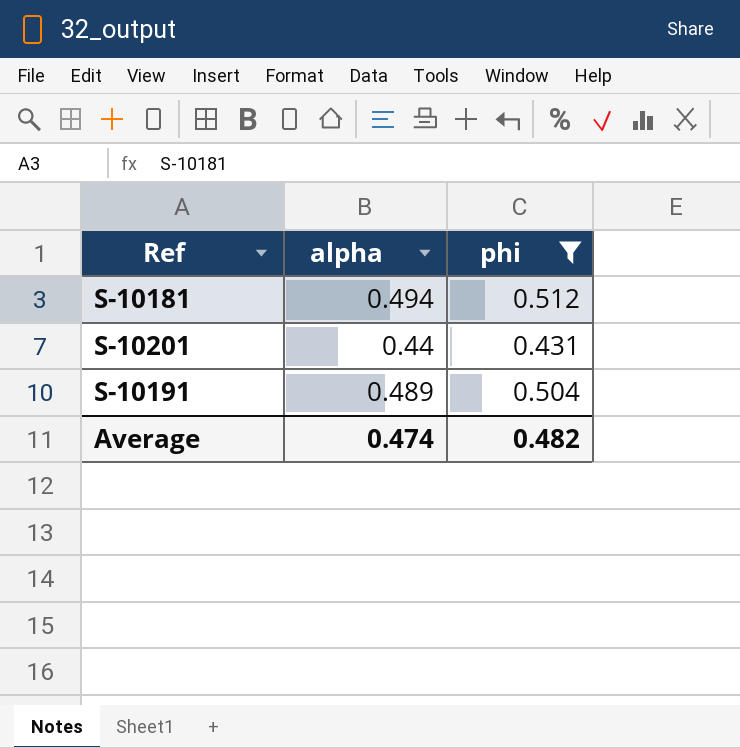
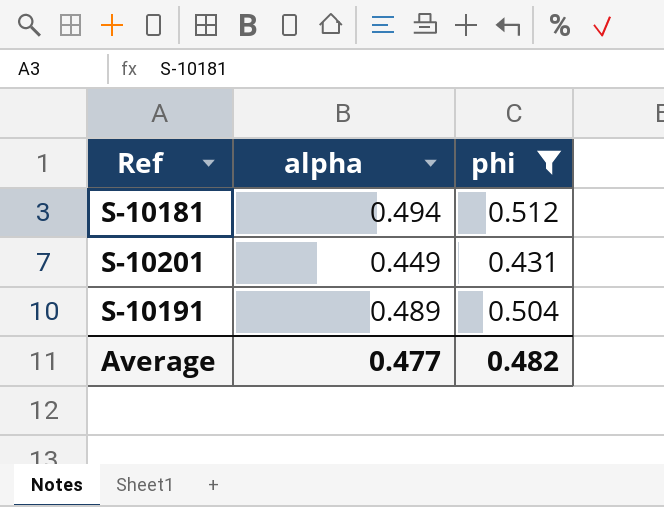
S-10201 | alpha: 0.44 -> 0.449
Average | alpha: 0.474 -> 0.477

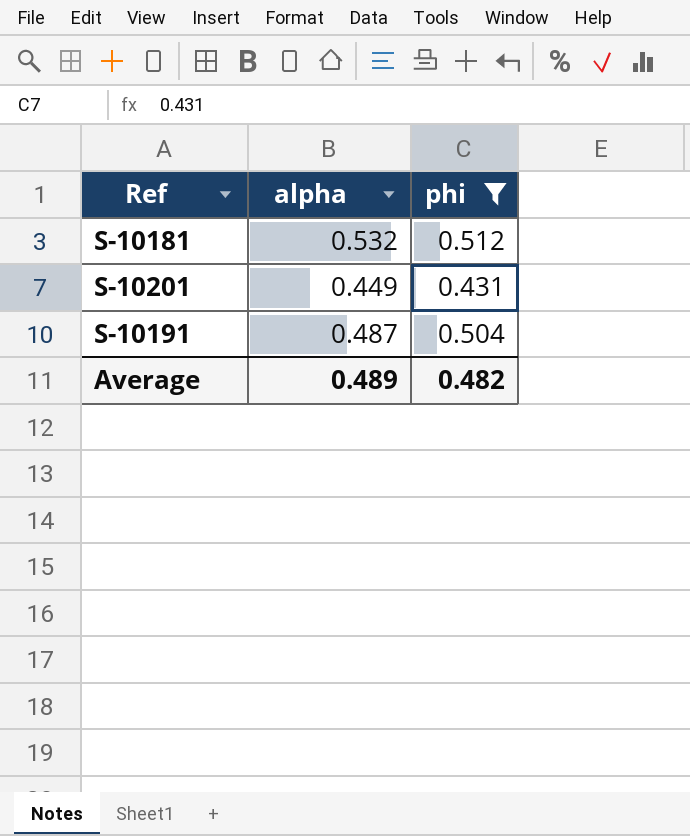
S-10181 | alpha: 0.494 -> 0.532
S-10191 | alpha: 0.489 -> 0.487
Average | alpha: 0.477 -> 0.489

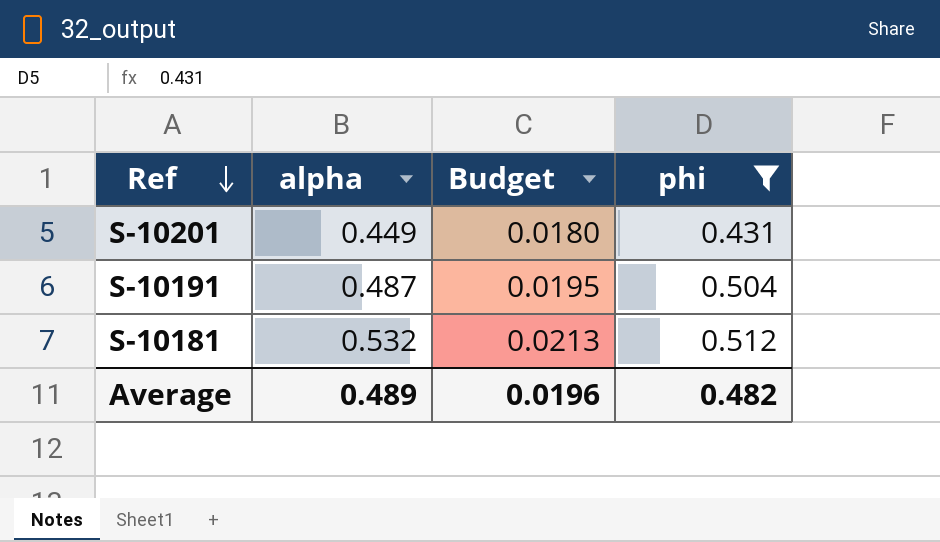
row order: none -> Ref descending
column Budget | formula: none -> [alpha] * 0.04

